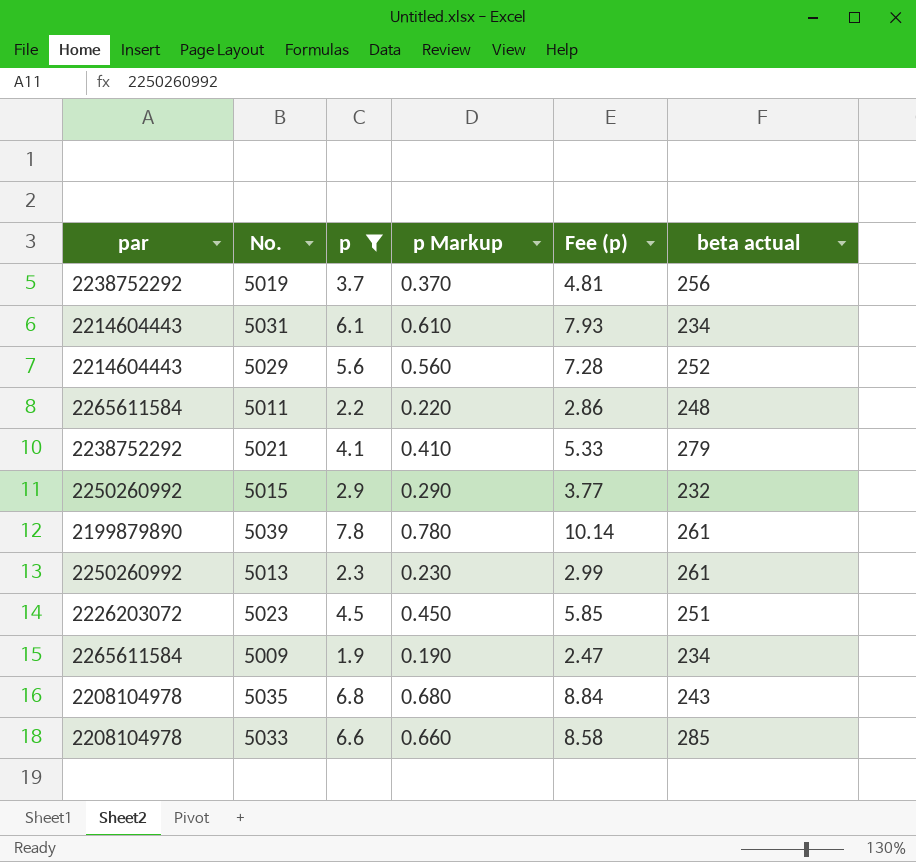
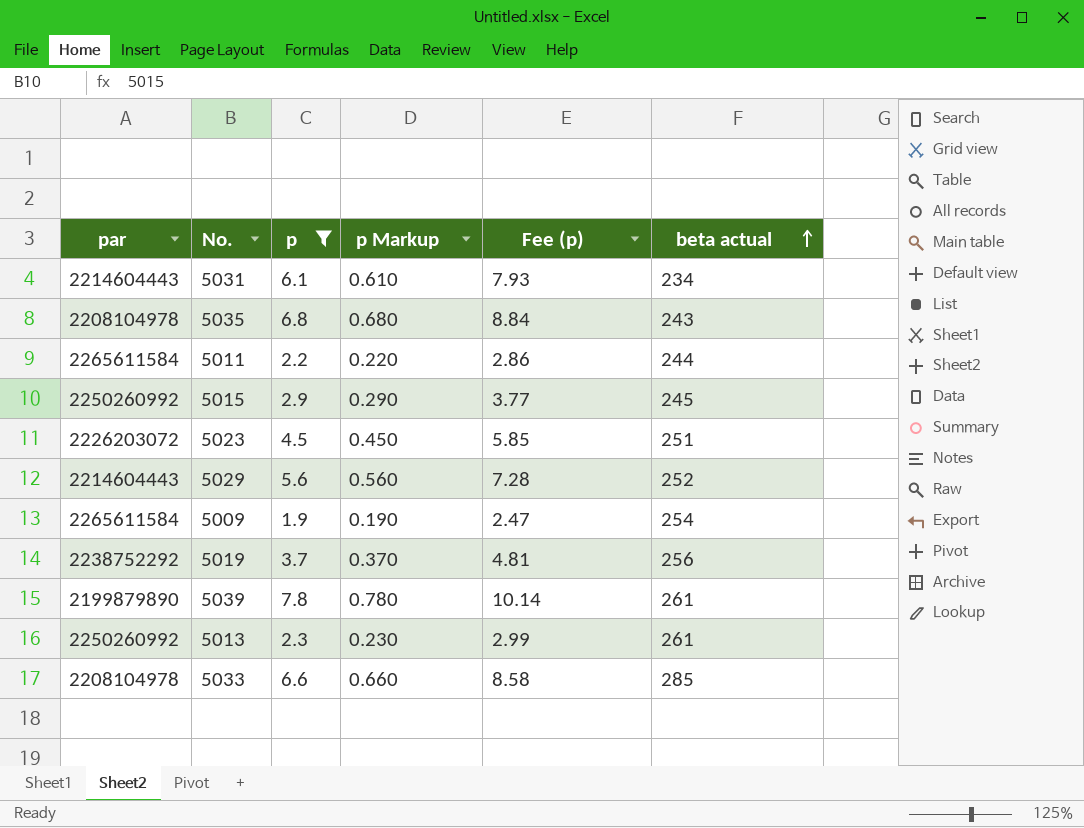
row order: none -> beta actual ascending
row 5021: 2238752292 | 4.1 | 0.410 | 5.33 | 279 -> none
5011 | beta actual: 248 -> 244
5015 | beta actual: 232 -> 245
5009 | beta actual: 234 -> 254

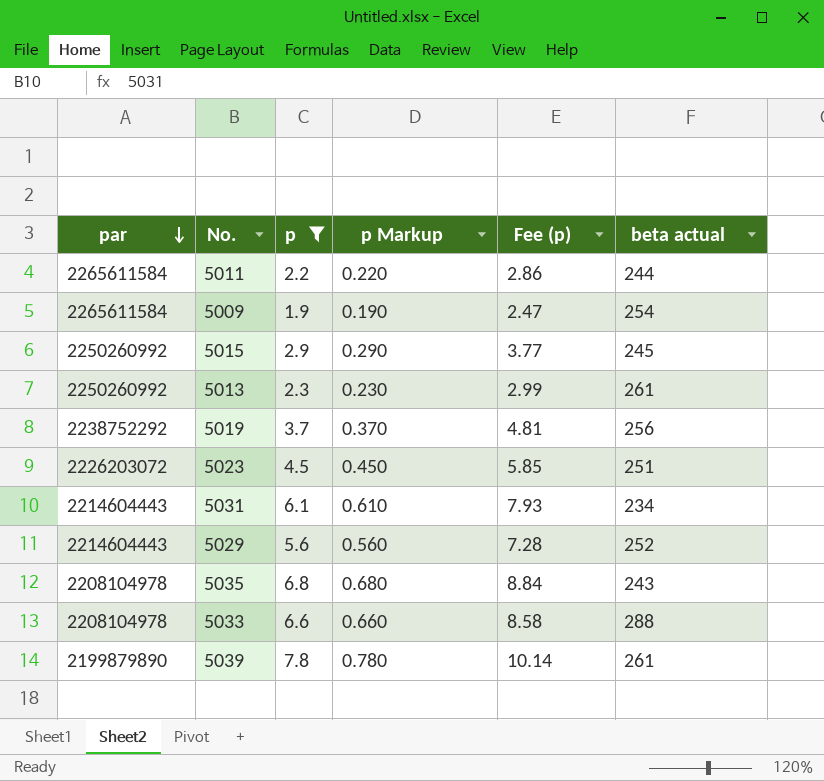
row order: beta actual ascending -> par descending
5033 | beta actual: 285 -> 288

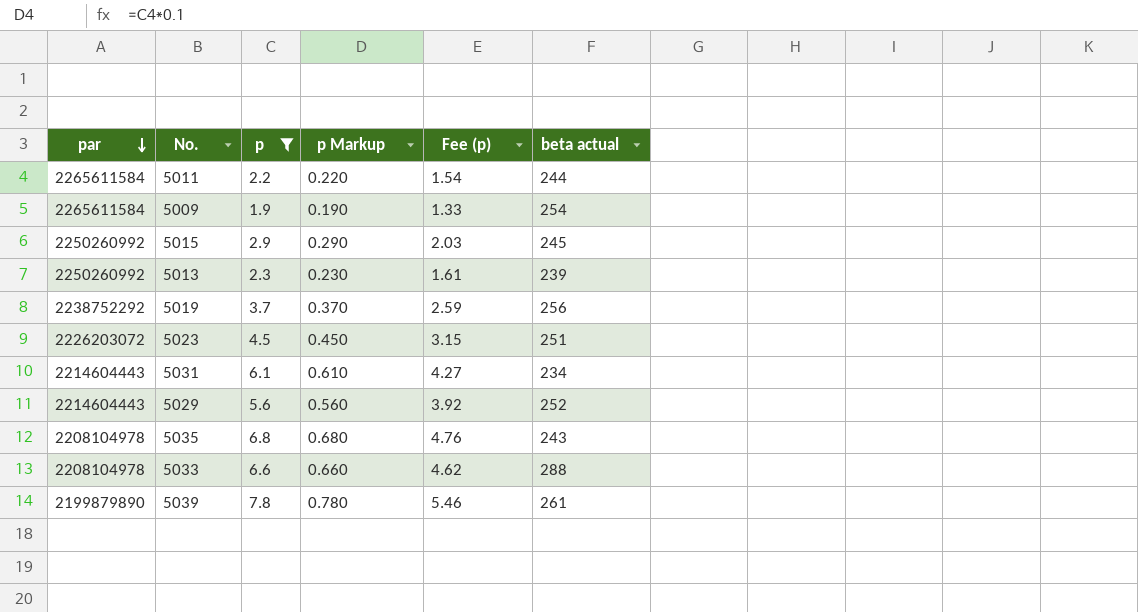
column Fee (p) | formula: [p] * 1.3 -> [p] * 0.7
5013 | beta actual: 261 -> 239

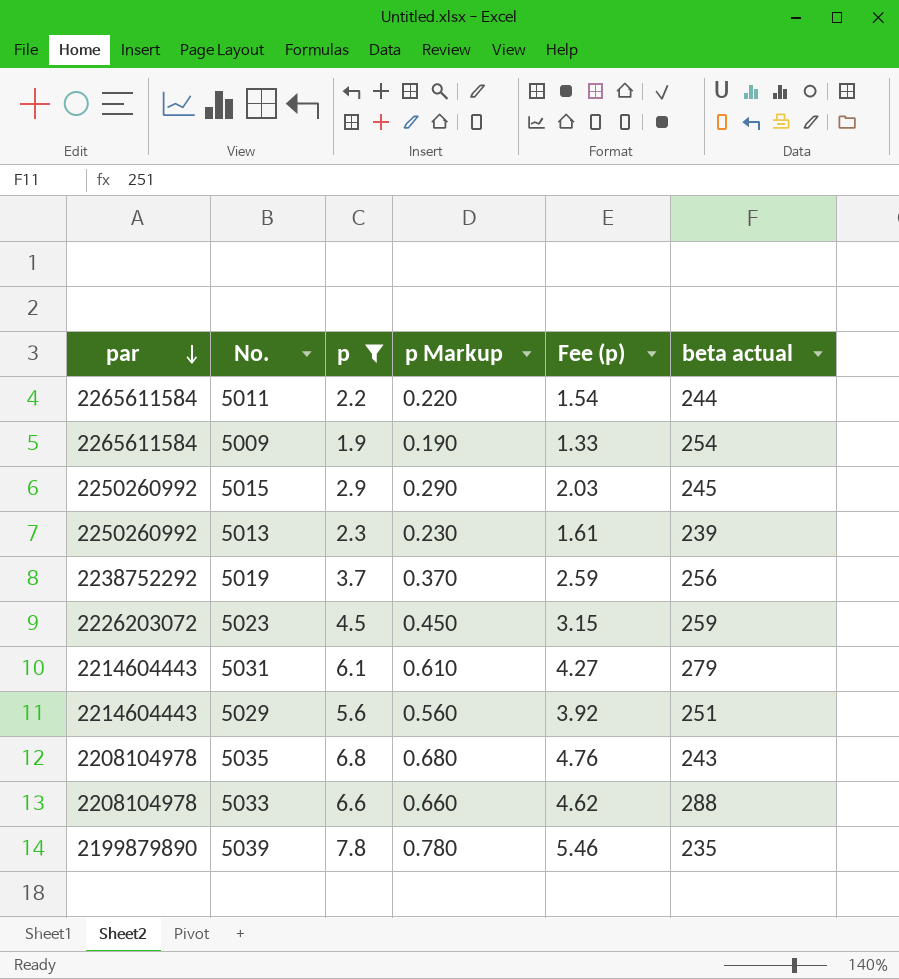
5023 | beta actual: 251 -> 259
5031 | beta actual: 234 -> 279
5029 | beta actual: 252 -> 251
5039 | beta actual: 261 -> 235

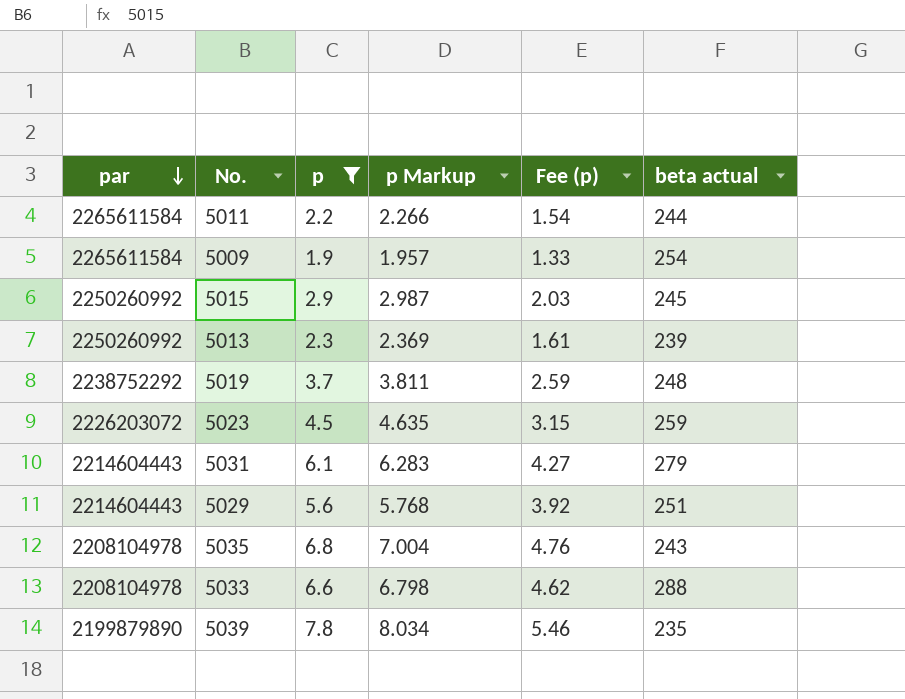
column p Markup | formula: [p] * 0.1 -> [p] * 1.03
5019 | beta actual: 256 -> 248

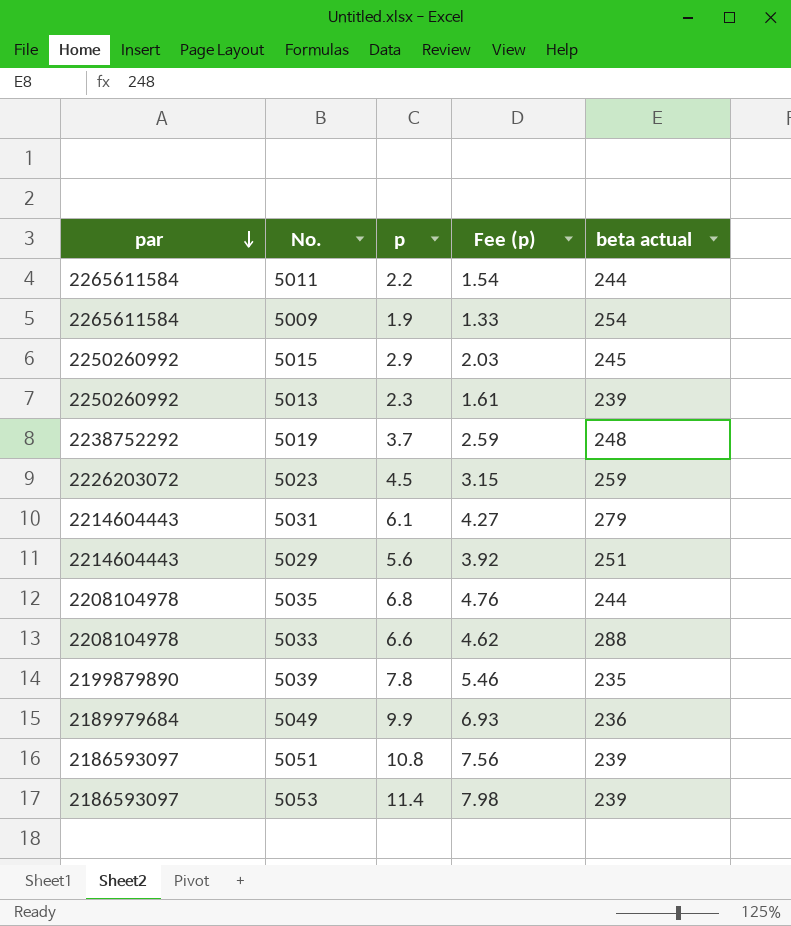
filter: p <= 7.8 -> none
column p Markup | formula: [p] * 1.03 -> none
5035 | beta actual: 243 -> 244

